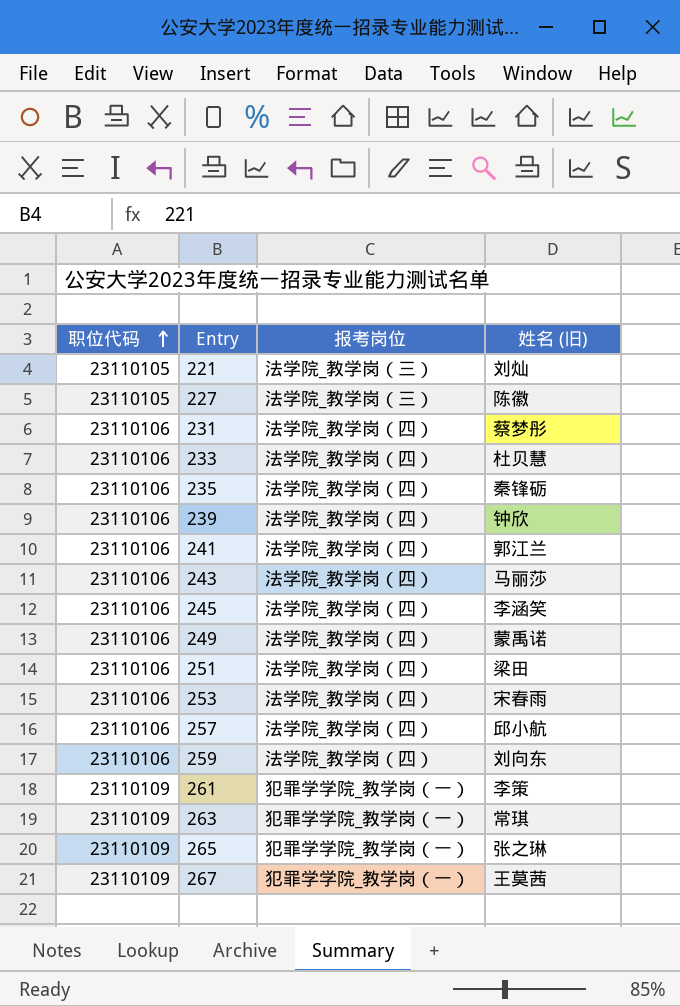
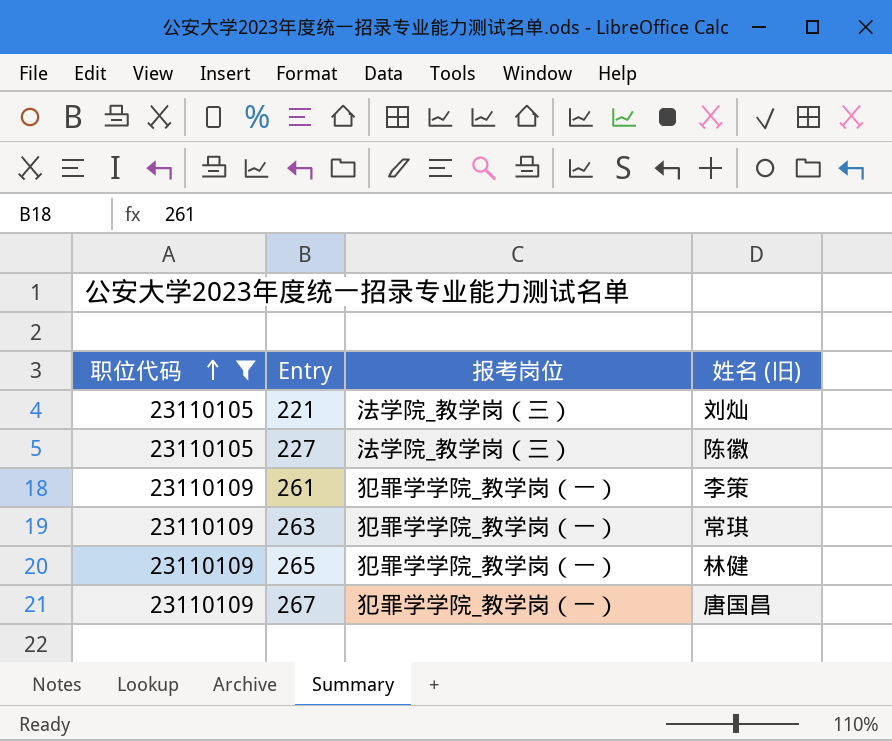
filter: none -> 职位代码 != 23110106
265 | 姓名 (旧): 张之琳 -> 林健
267 | 姓名 (旧): 王莫茜 -> 唐国昌

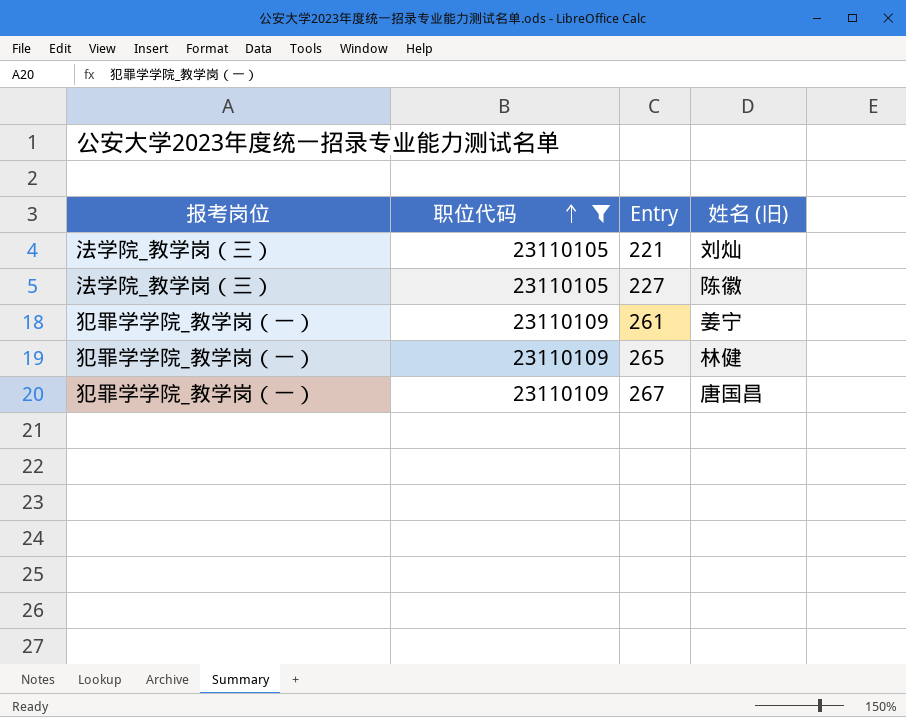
column 报考岗位 | position: 3 -> 1
row 263: 23110109 | 犯罪学学院_教学岗（一） | 常琪 -> none
261 | 姓名 (旧): 李策 -> 姜宁

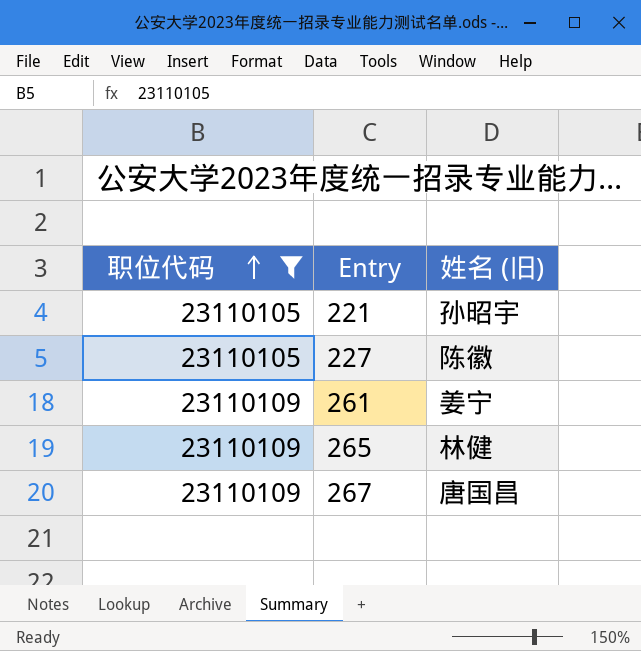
column 报考岗位 | position: 1 -> none
221 | 姓名 (旧): 刘灿 -> 孙昭宇

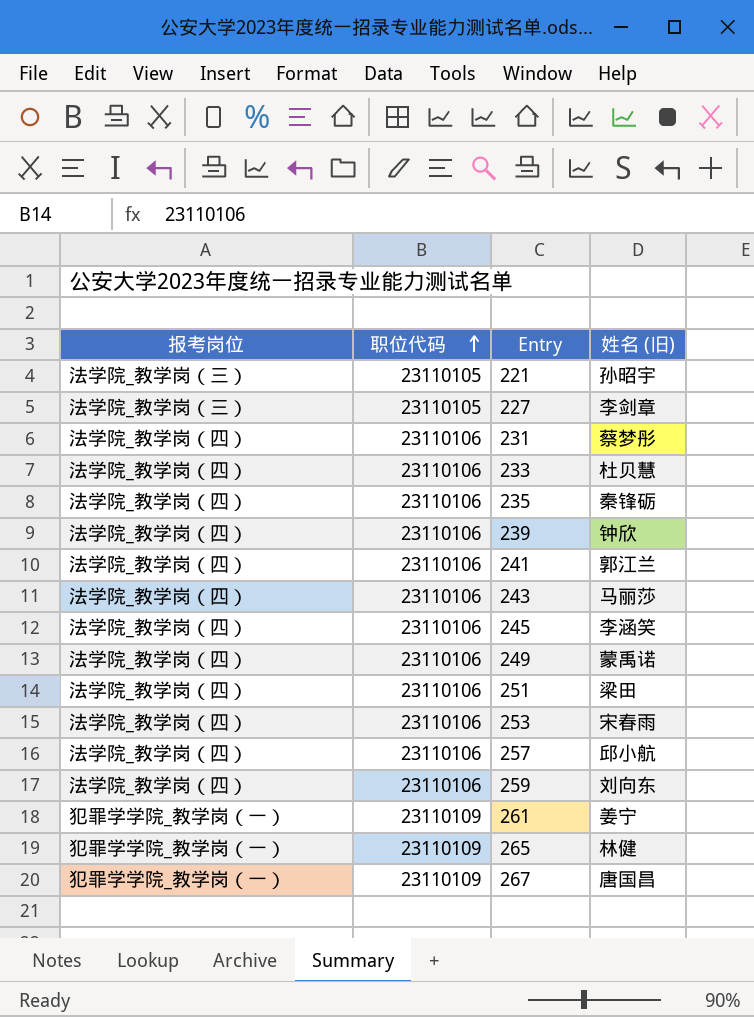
filter: 职位代码 != 23110106 -> none
column 报考岗位 | position: none -> 1
227 | 姓名 (旧): 陈徽 -> 李剑章

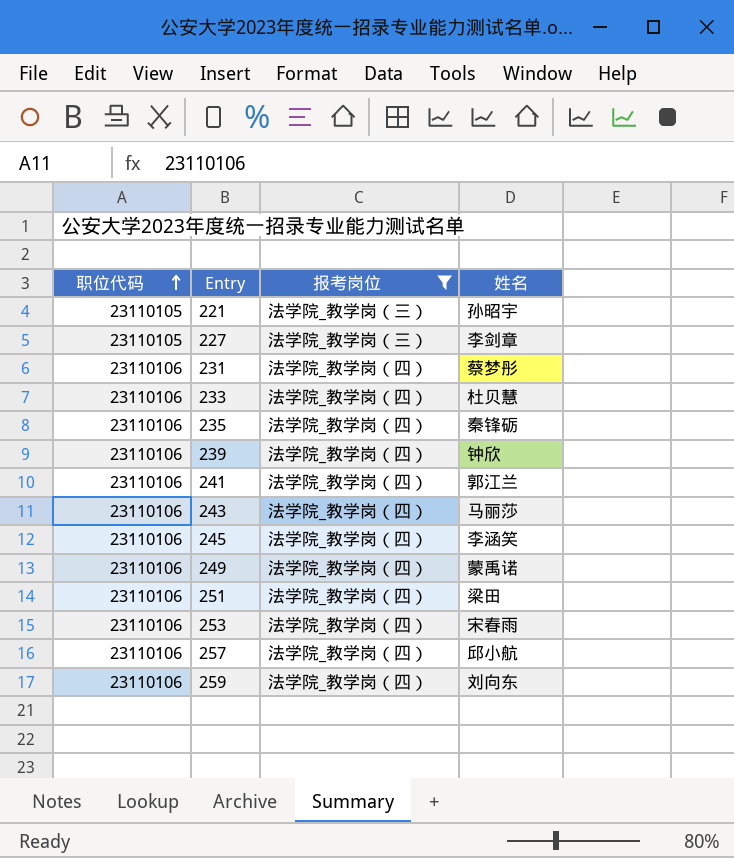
filter: none -> 报考岗位 != 犯罪学学院_教学岗（一）
column 报考岗位 | position: 1 -> 3
column name: 姓名 (旧) -> 姓名

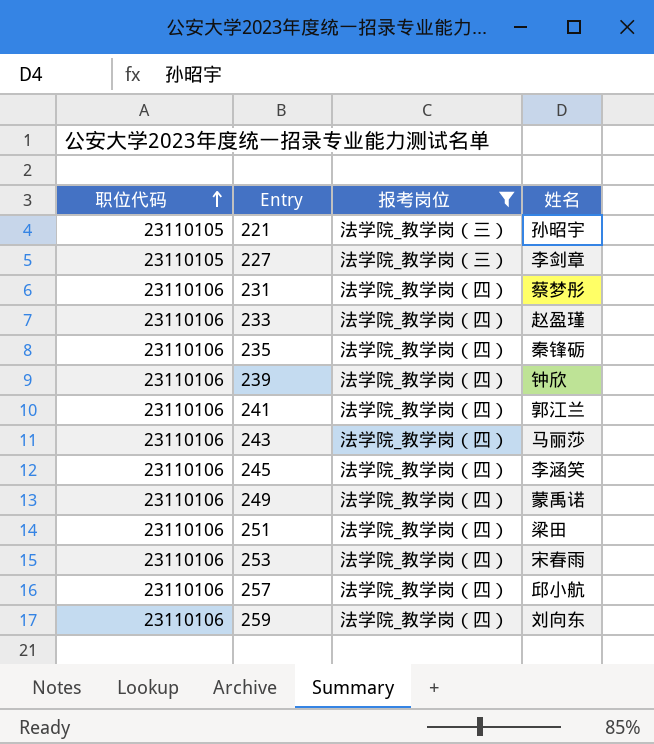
233 | 姓名: 杜贝慧 -> 赵盈瑾

